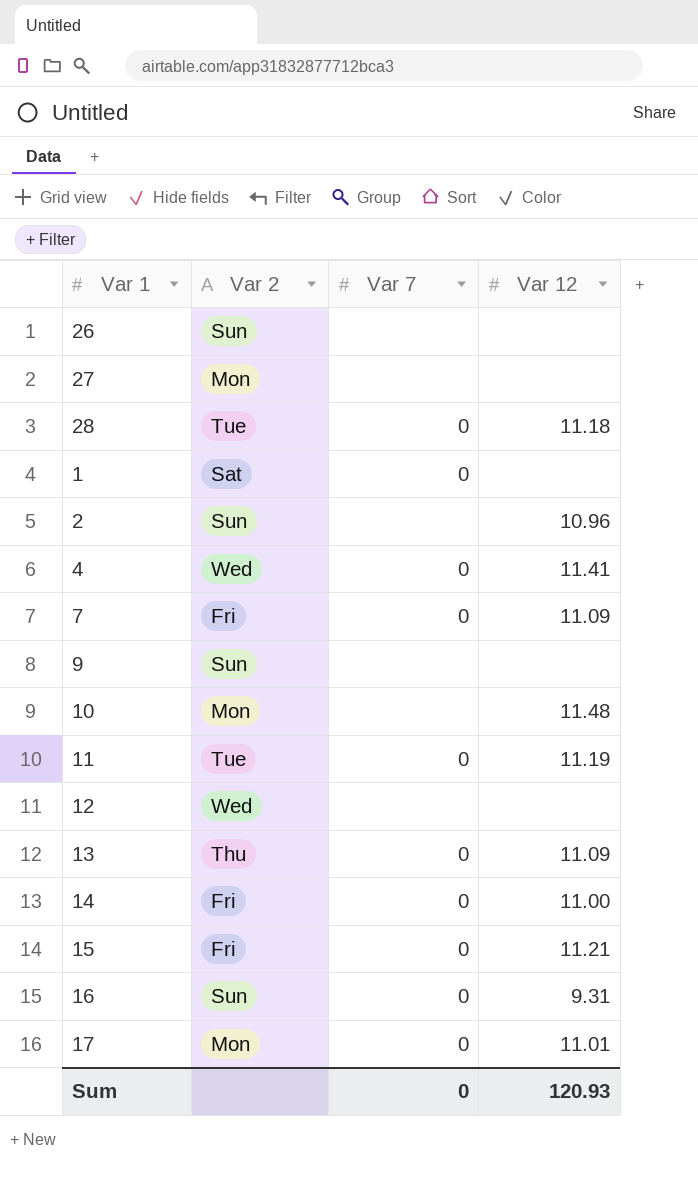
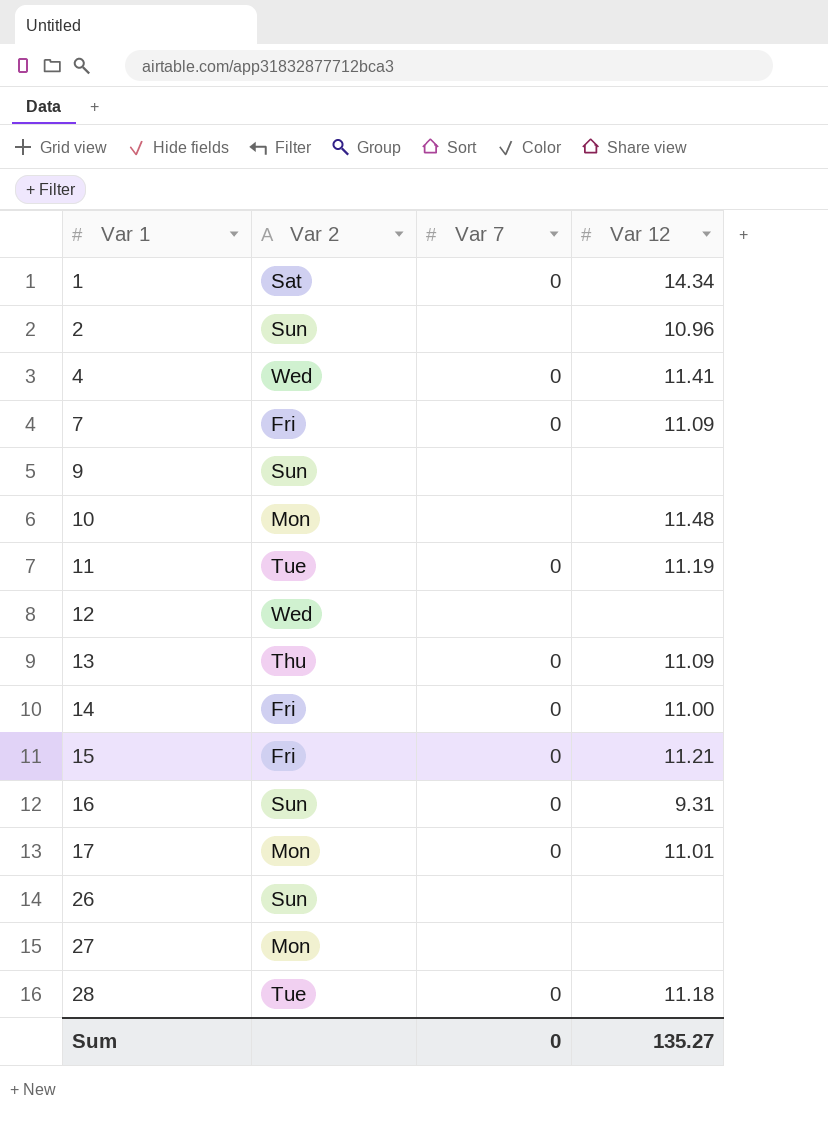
row order: none -> Var 1 ascending
1 | Var 12: none -> 14.34
Sum | Var 12: 120.93 -> 135.27

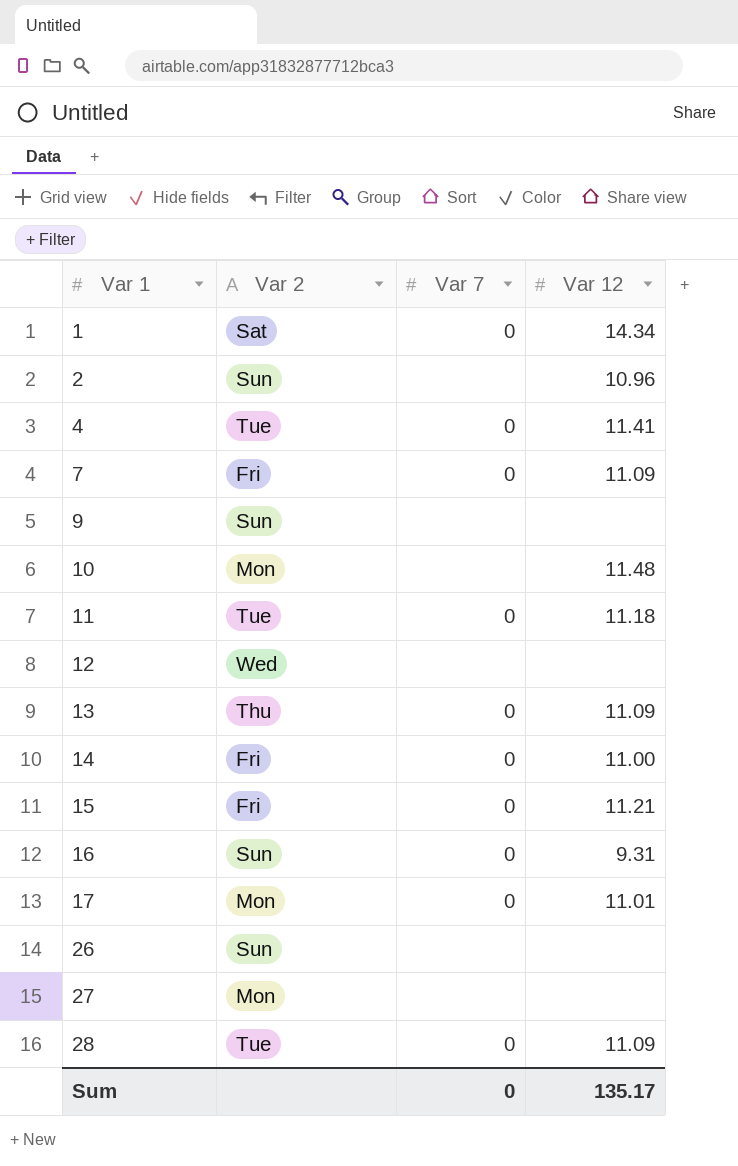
4 | Var 2: Wed -> Tue
11 | Var 12: 11.19 -> 11.18
28 | Var 12: 11.18 -> 11.09
Sum | Var 12: 135.27 -> 135.17

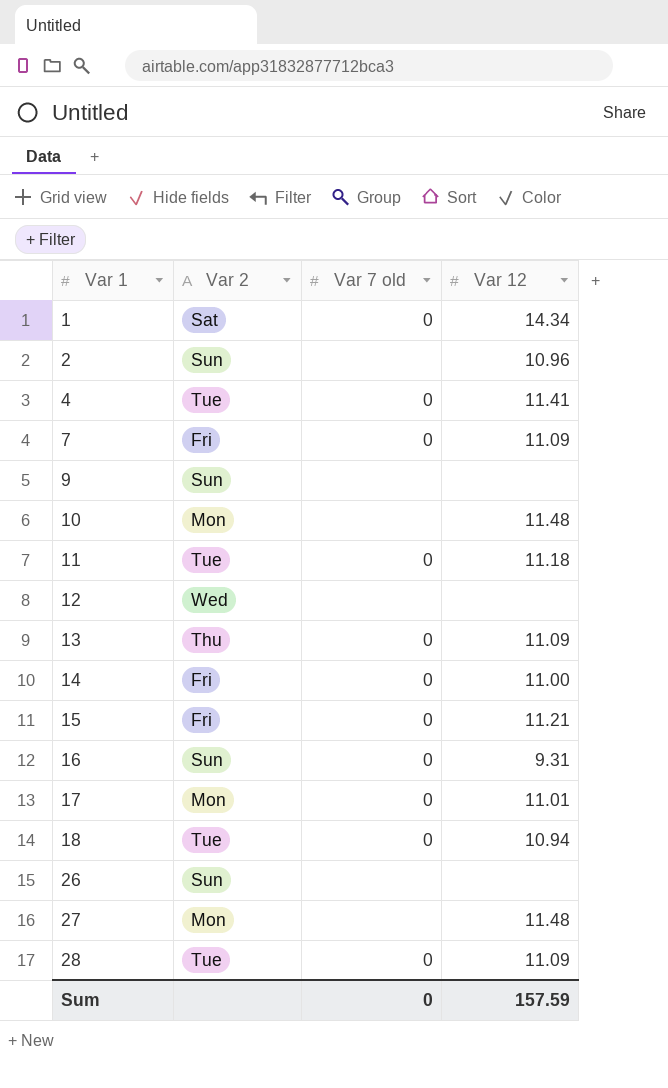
column name: Var 7 -> Var 7 old
row 18: none -> Tue | 0 | 10.94
27 | Var 12: none -> 11.48
Sum | Var 12: 135.17 -> 157.59

